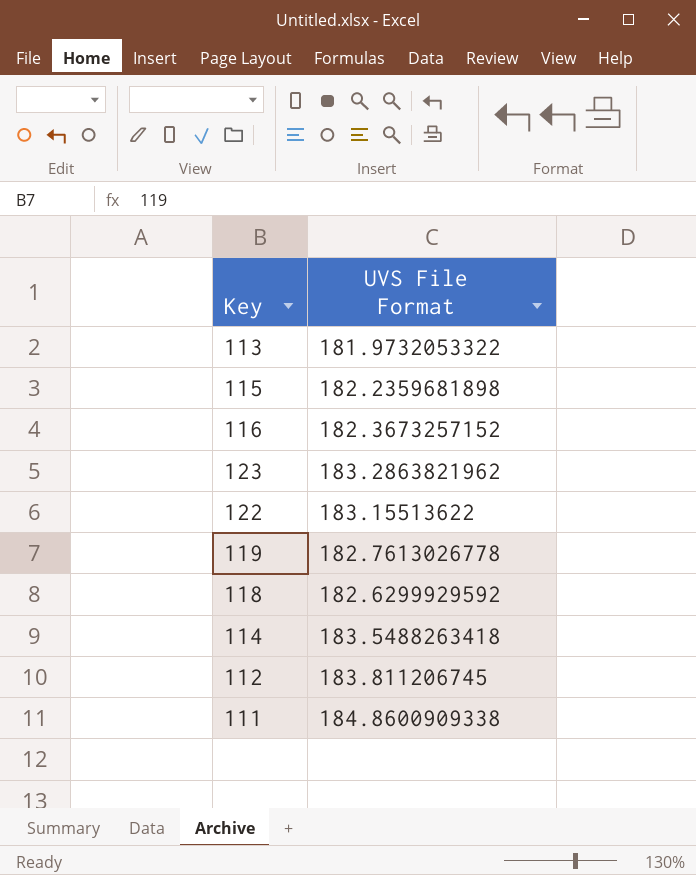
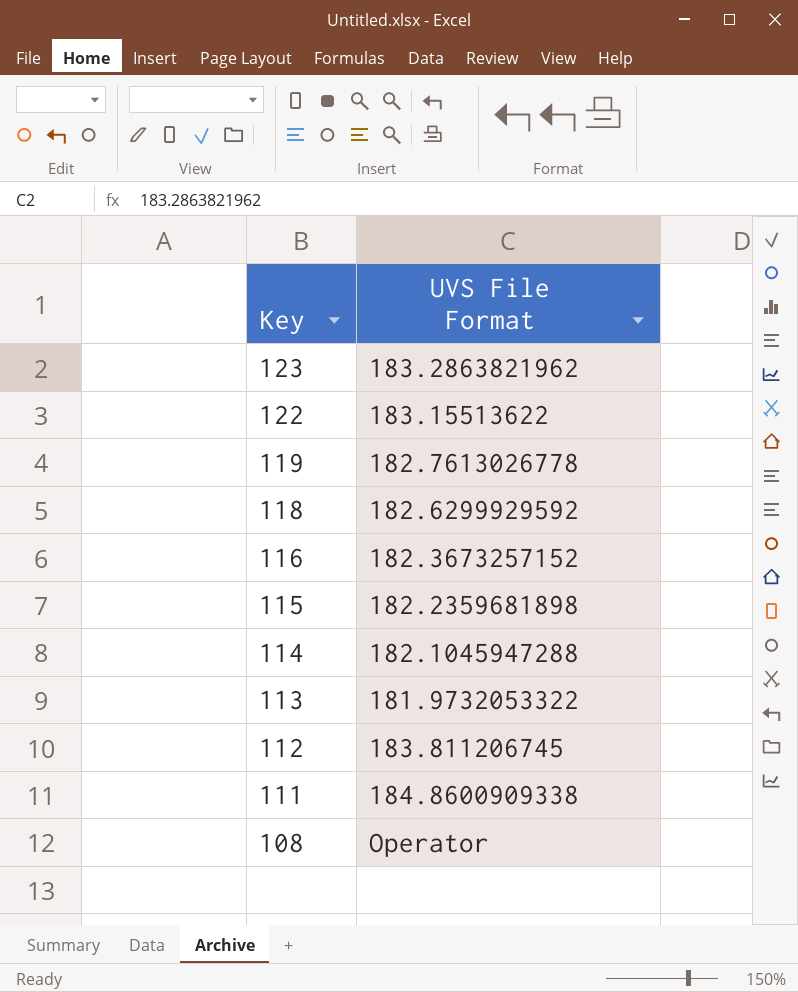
row order: none -> Key descending
114 | UVS File Format: 183.5488263418 -> 182.1045947288
row 108: none -> Operator

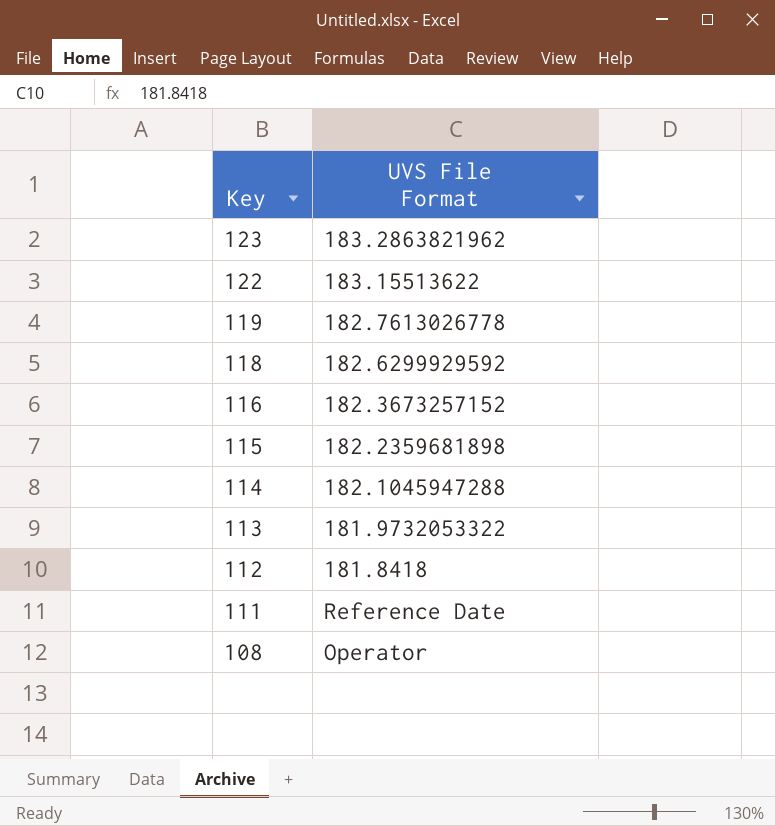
112 | UVS File Format: 183.811206745 -> 181.8418
111 | UVS File Format: 184.8600909338 -> Reference Date

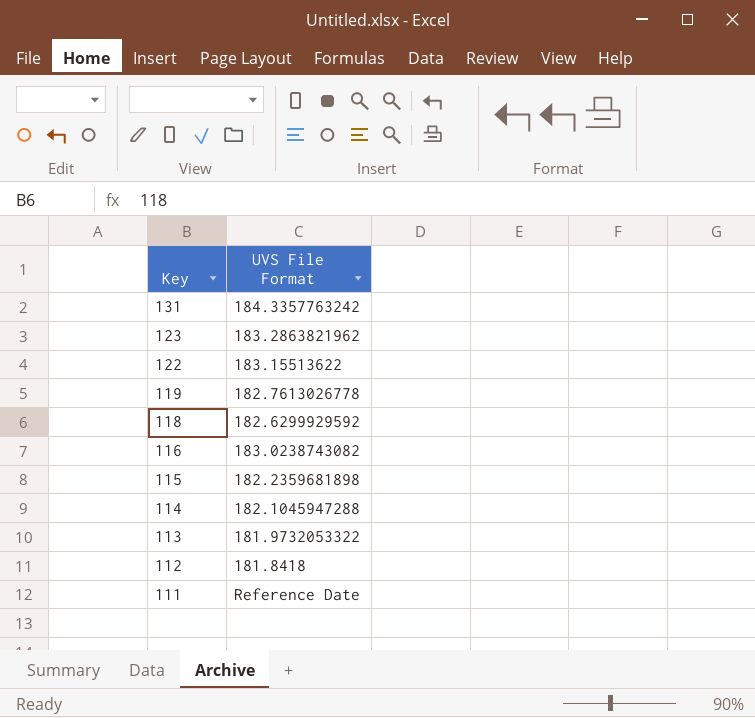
row 108: Operator -> none
row 131: none -> 184.3357763242
116 | UVS File Format: 182.3673257152 -> 183.0238743082

